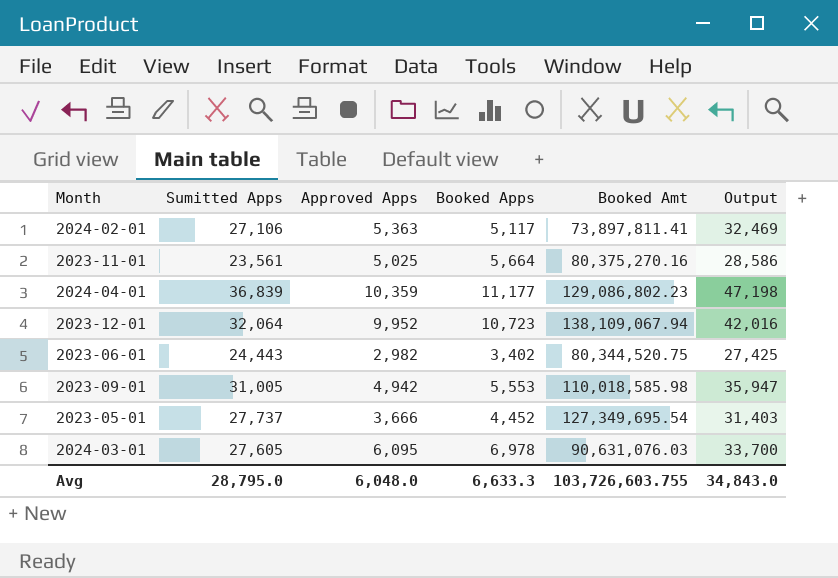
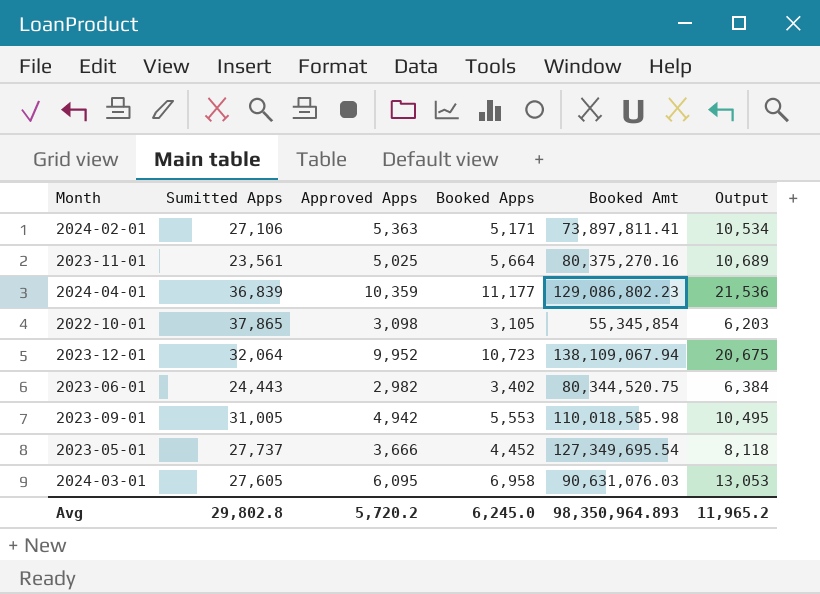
column Output | formula: [Sumitted Apps] + [Approved Apps] -> [Approved Apps] + [Booked Apps]
2024-02-01 | Booked Apps: 5,117 -> 5,171
row 2022-10-01: none -> 37,865 | 3,098 | 3,105 | 55,345,854 | 6,203
2024-03-01 | Booked Apps: 6,978 -> 6,958
Avg | Sumitted Apps: 28,795.0 -> 29,802.8
Avg | Approved Apps: 6,048.0 -> 5,720.2
Avg | Booked Apps: 6,633.3 -> 6,245.0
Avg | Booked Amt: 103,726,603.755 -> 98,350,964.893
Avg | Output: 34,843.0 -> 11,965.2

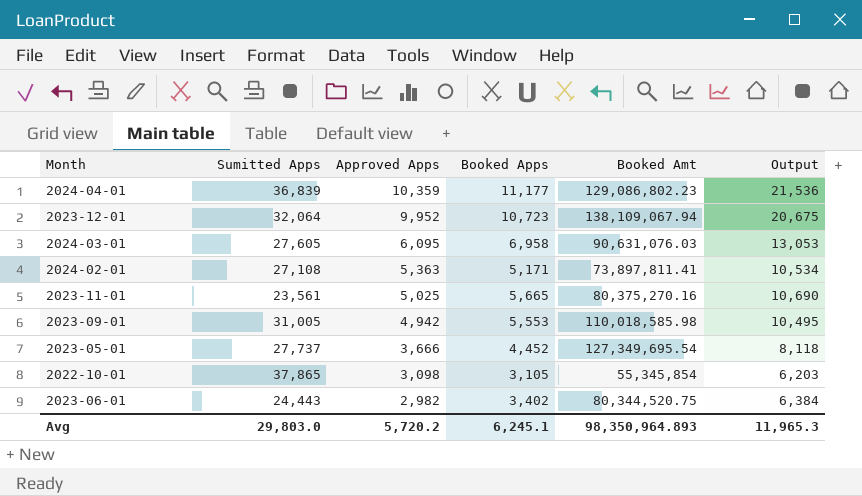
row order: none -> Approved Apps descending
2024-02-01 | Sumitted Apps: 27,106 -> 27,108
2023-11-01 | Booked Apps: 5,664 -> 5,665
2023-11-01 | Output: 10,689 -> 10,690
Avg | Sumitted Apps: 29,802.8 -> 29,803.0
Avg | Booked Apps: 6,245.0 -> 6,245.1
Avg | Output: 11,965.2 -> 11,965.3

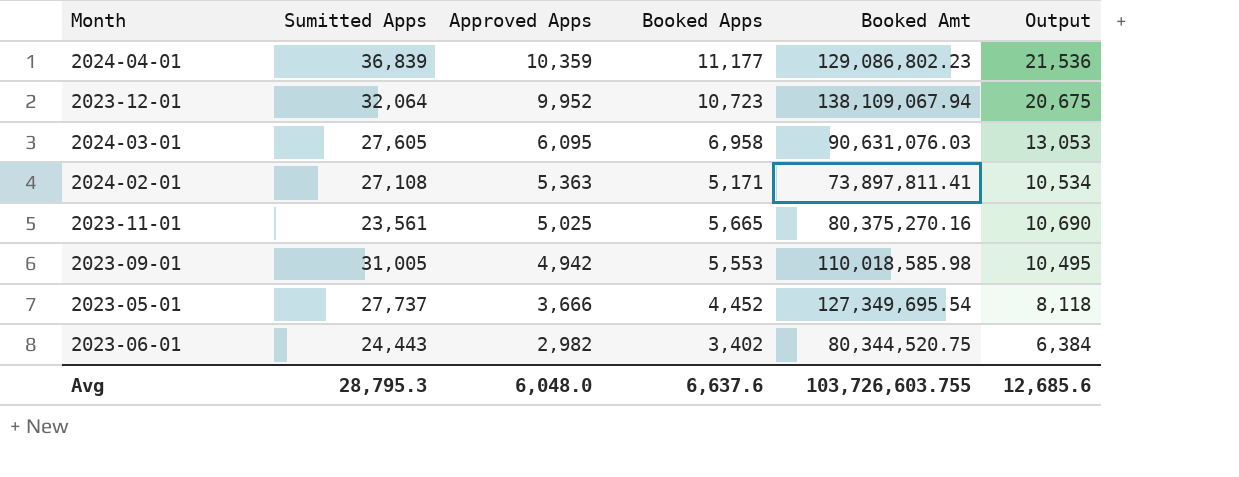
row 2022-10-01: 37,865 | 3,098 | 3,105 | 55,345,854 | 6,203 -> none
Avg | Sumitted Apps: 29,803.0 -> 28,795.3
Avg | Approved Apps: 5,720.2 -> 6,048.0
Avg | Booked Apps: 6,245.1 -> 6,637.6
Avg | Booked Amt: 98,350,964.893 -> 103,726,603.755
Avg | Output: 11,965.3 -> 12,685.6

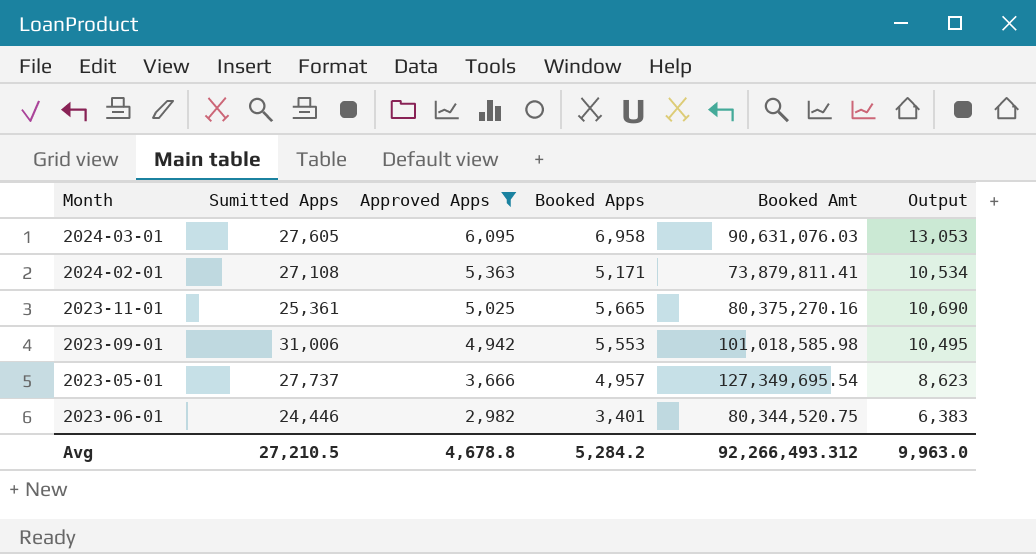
filter: none -> Approved Apps <= 6,095
2024-02-01 | Booked Amt: 73,897,811.41 -> 73,879,811.41
2023-11-01 | Sumitted Apps: 23,561 -> 25,361
2023-09-01 | Sumitted Apps: 31,005 -> 31,006
2023-09-01 | Booked Amt: 110,018,585.98 -> 101,018,585.98
2023-05-01 | Booked Apps: 4,452 -> 4,957
2023-05-01 | Output: 8,118 -> 8,623
2023-06-01 | Sumitted Apps: 24,443 -> 24,446
2023-06-01 | Booked Apps: 3,402 -> 3,401
2023-06-01 | Output: 6,384 -> 6,383
Avg | Sumitted Apps: 28,795.3 -> 27,210.5
Avg | Approved Apps: 6,048.0 -> 4,678.8
Avg | Booked Apps: 6,637.6 -> 5,284.2
Avg | Booked Amt: 103,726,603.755 -> 92,266,493.312
Avg | Output: 12,685.6 -> 9,963.0

